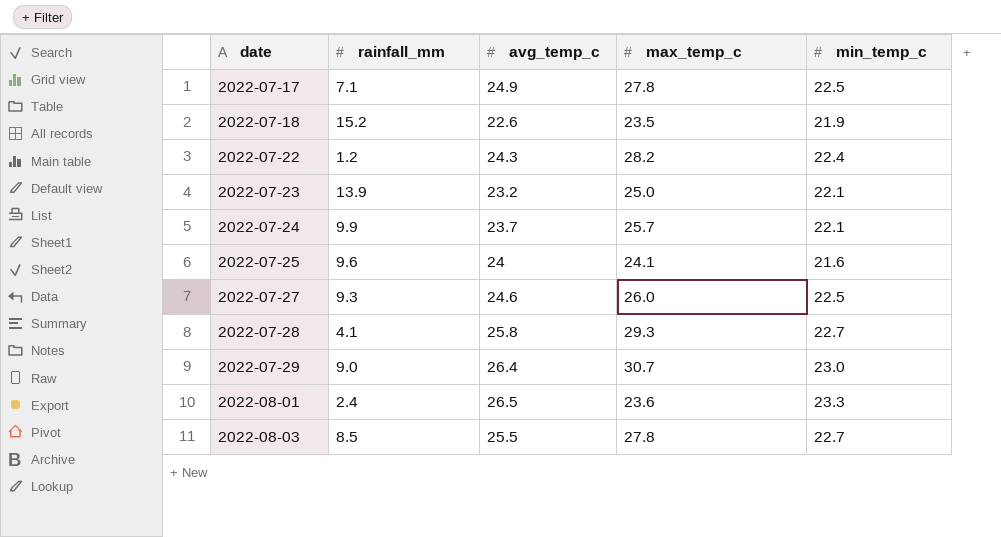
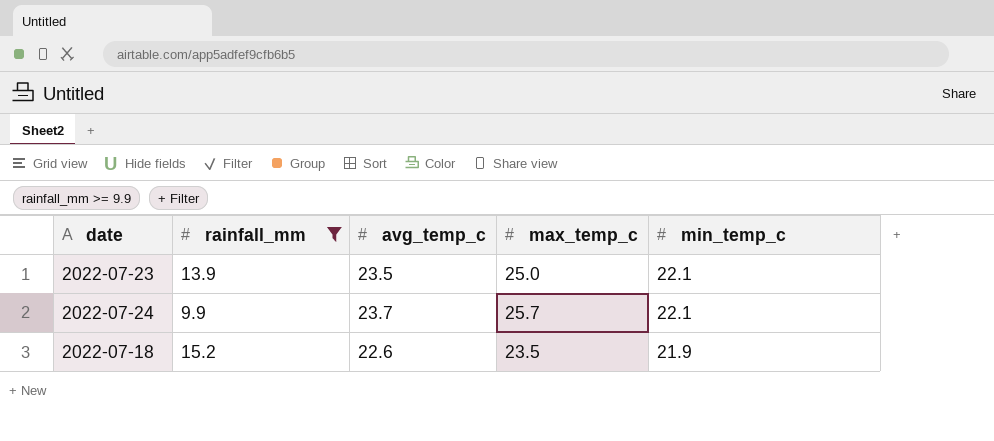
filter: none -> rainfall_mm >= 9.9
row order: date ascending -> min_temp_c descending
2022-07-23 | avg_temp_c: 23.2 -> 23.5

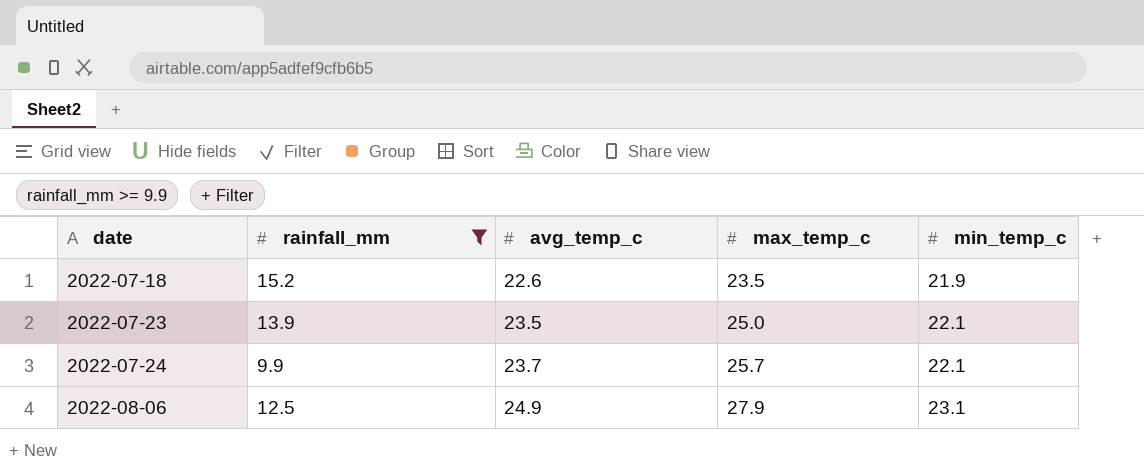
row order: min_temp_c descending -> date ascending
row 2022-08-06: none -> 12.5 | 24.9 | 27.9 | 23.1

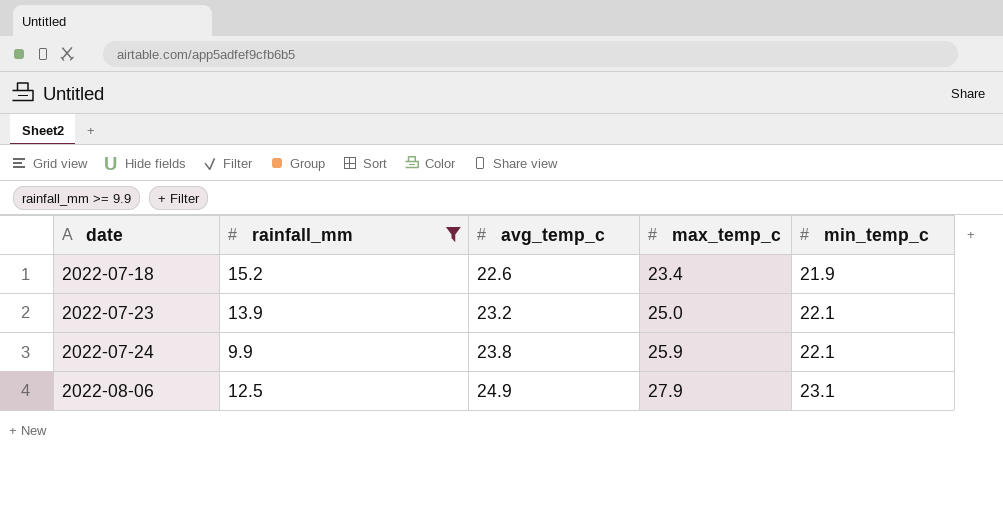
2022-07-18 | max_temp_c: 23.5 -> 23.4
2022-07-23 | avg_temp_c: 23.5 -> 23.2
2022-07-24 | avg_temp_c: 23.7 -> 23.8
2022-07-24 | max_temp_c: 25.7 -> 25.9

